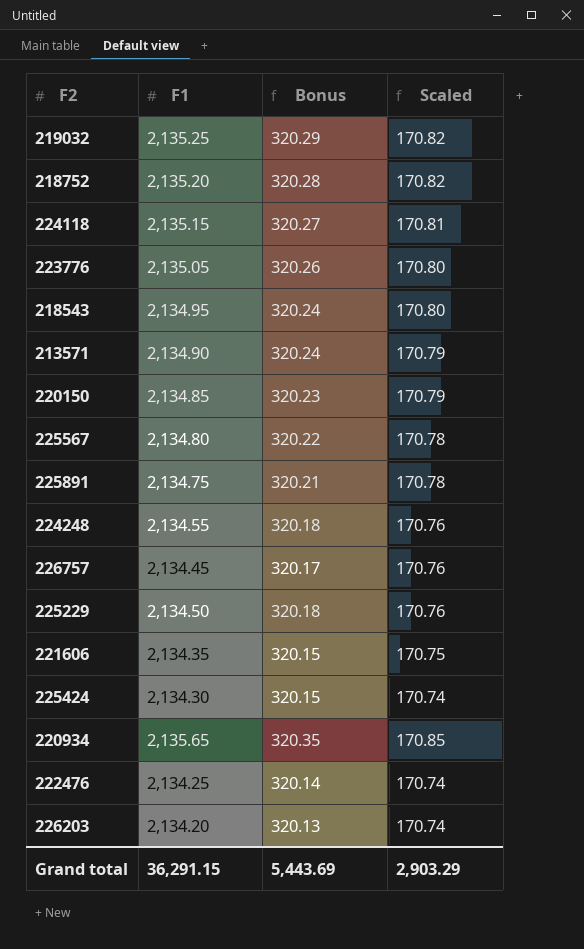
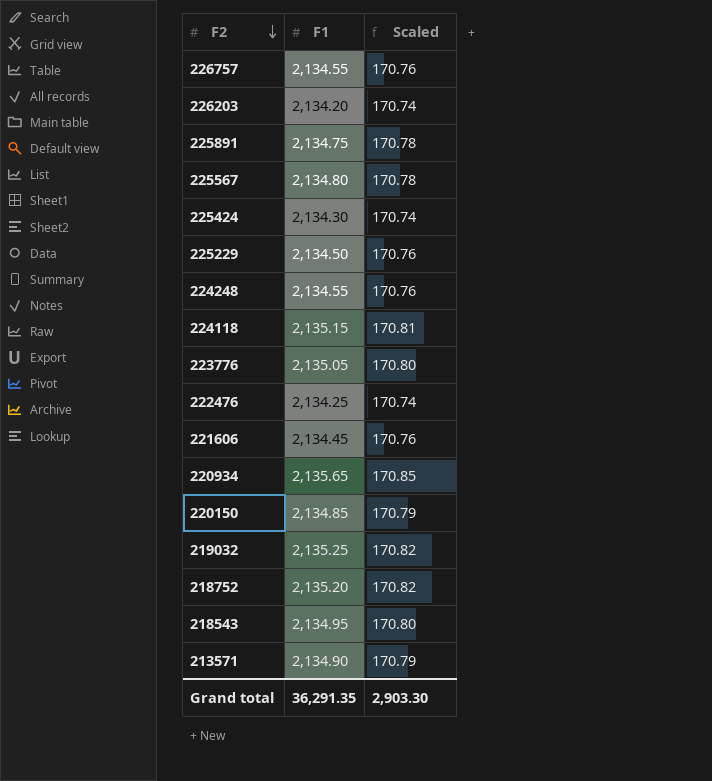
row order: none -> F2 descending
column Bonus | formula: [F1] * 0.15 -> none
226757 | F1: 2,134.45 -> 2,134.55
221606 | F1: 2,134.35 -> 2,134.45
221606 | Scaled: 170.75 -> 170.76
Grand total | F1: 36,291.15 -> 36,291.35
Grand total | Scaled: 2,903.29 -> 2,903.30

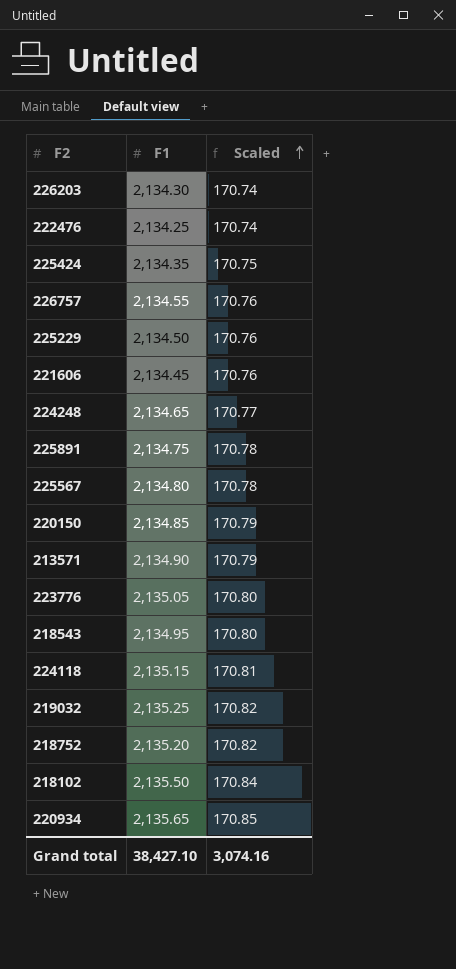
row order: F2 descending -> Scaled ascending
226203 | F1: 2,134.20 -> 2,134.30
225424 | F1: 2,134.30 -> 2,134.35
225424 | Scaled: 170.74 -> 170.75
224248 | F1: 2,134.55 -> 2,134.65
224248 | Scaled: 170.76 -> 170.77
row 218102: none -> 2,135.50 | 170.84
Grand total | F1: 36,291.35 -> 38,427.10
Grand total | Scaled: 2,903.30 -> 3,074.16

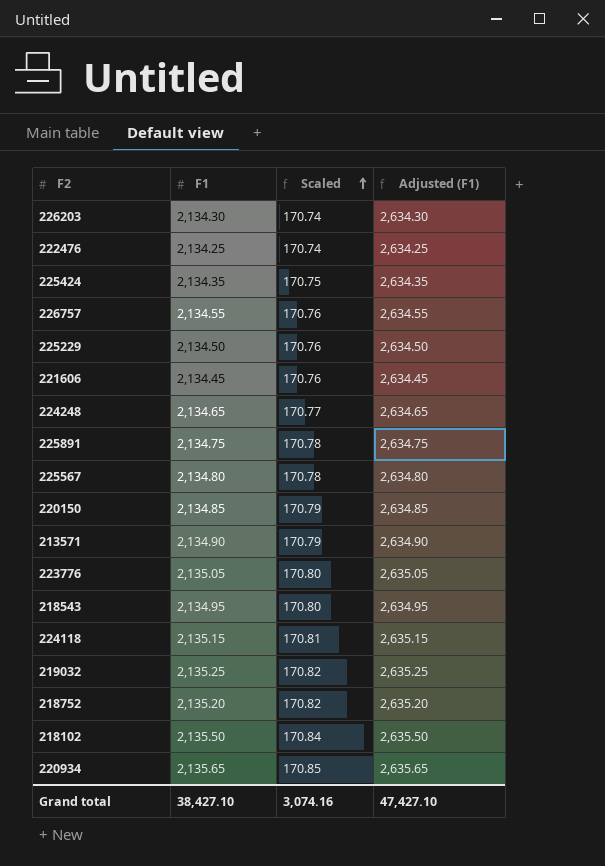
column Adjusted (F1) | formula: none -> [F1] + 500

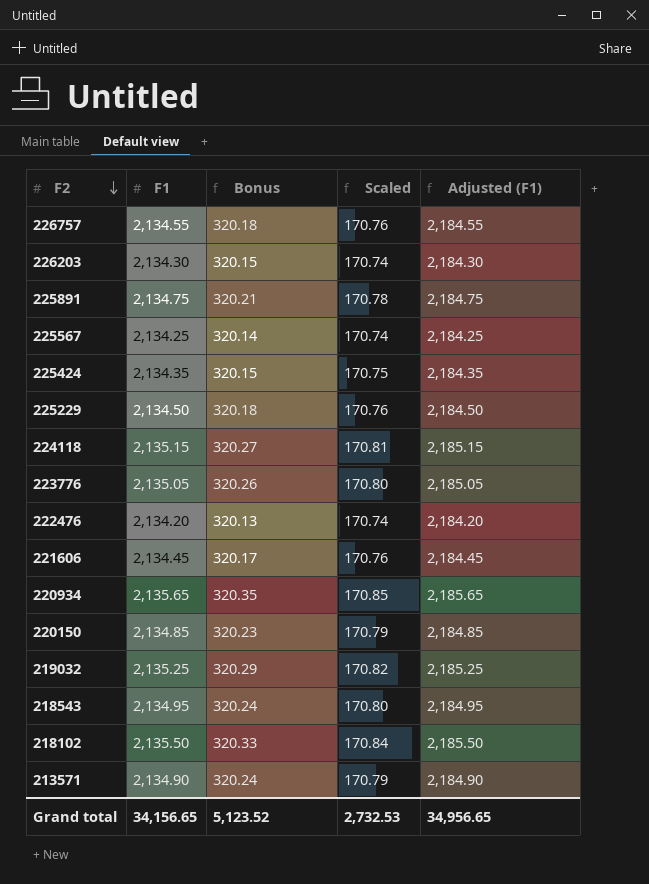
row order: Scaled ascending -> F2 descending
column Bonus | formula: none -> [F1] * 0.15
column Adjusted (F1) | formula: [F1] + 500 -> [F1] + 50
row 224248: 2,134.65 | 170.77 | 2,634.65 -> none
row 218752: 2,135.20 | 170.82 | 2,635.20 -> none
225567 | F1: 2,134.80 -> 2,134.25
225567 | Scaled: 170.78 -> 170.74
222476 | F1: 2,134.25 -> 2,134.20
Grand total | F1: 38,427.10 -> 34,156.65
Grand total | Scaled: 3,074.16 -> 2,732.53
Grand total | Adjusted (F1): 47,427.10 -> 34,956.65

